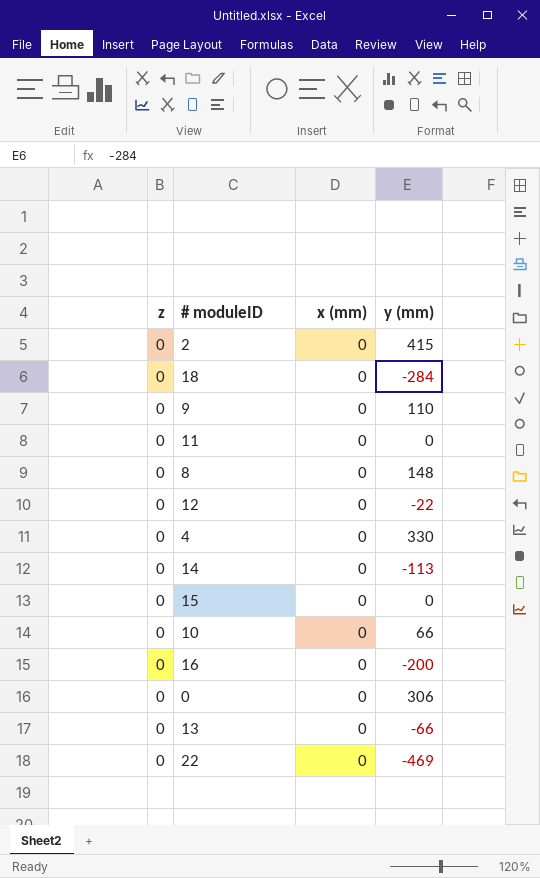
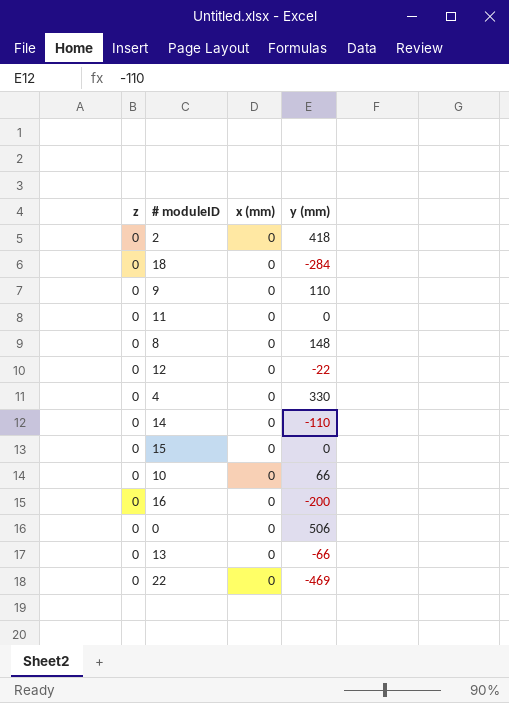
2 | y (mm): 415 -> 418
14 | y (mm): -113 -> -110
0 | y (mm): 306 -> 506

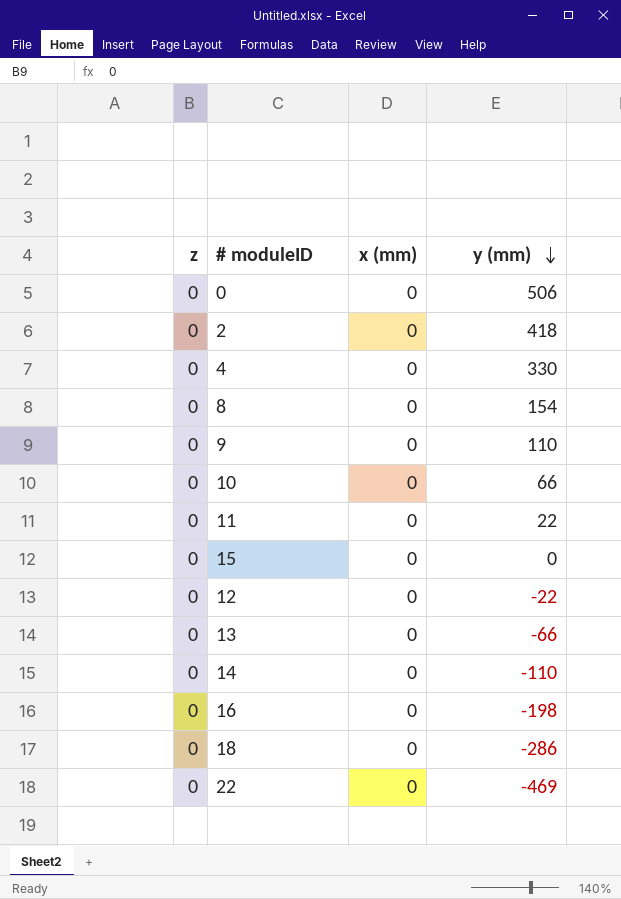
row order: none -> y (mm) descending
8 | y (mm): 148 -> 154
11 | y (mm): 0 -> 22
16 | y (mm): -200 -> -198
18 | y (mm): -284 -> -286

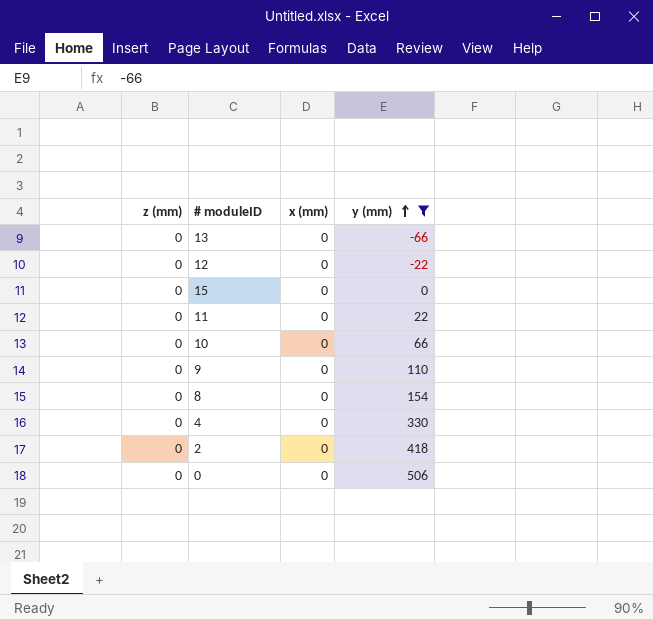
filter: none -> y (mm) >= -66
row order: y (mm) descending -> y (mm) ascending
column name: z -> z (mm)

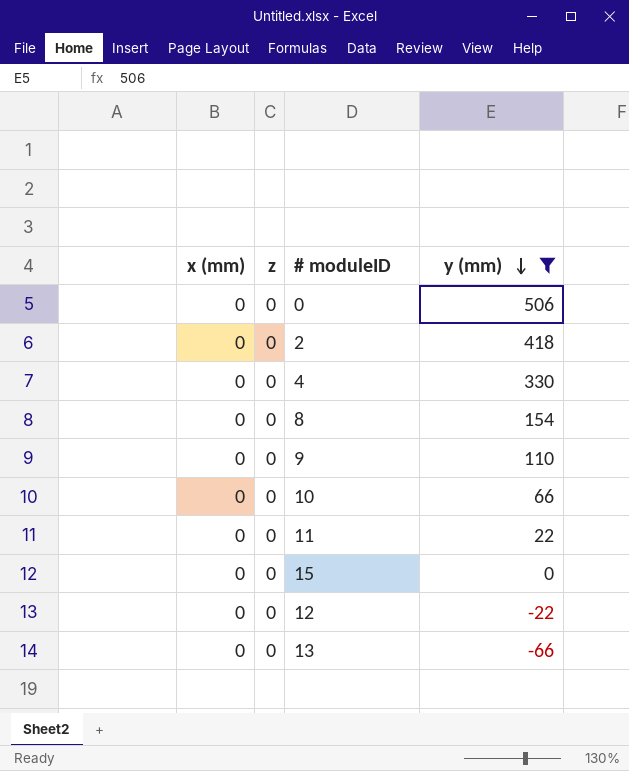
row order: y (mm) ascending -> y (mm) descending
column x (mm) | position: 3 -> 1
column name: z (mm) -> z

